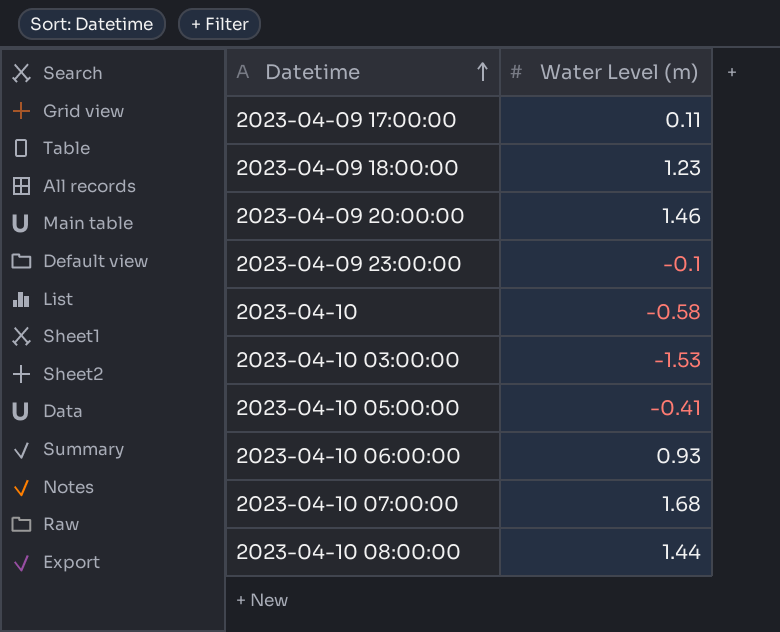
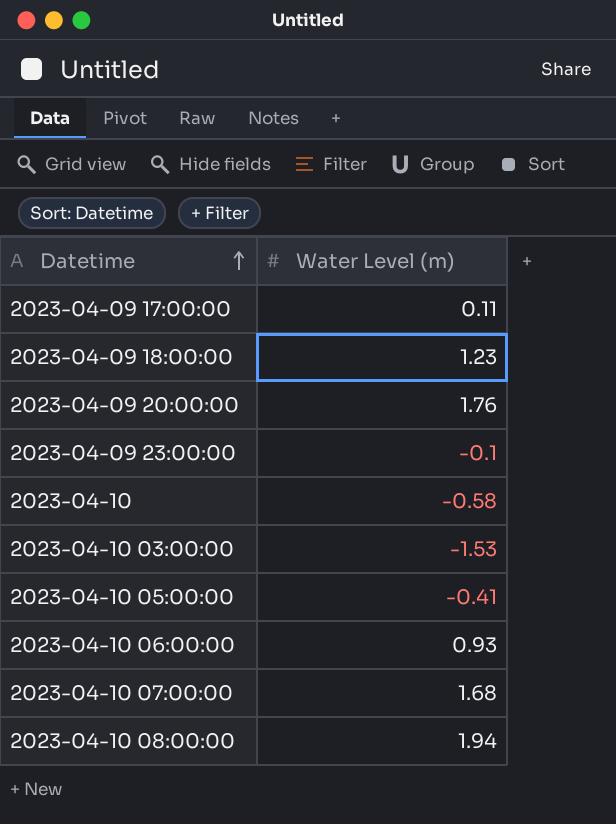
2023-04-09 20:00:00 | Water Level (m): 1.46 -> 1.76
2023-04-10 08:00:00 | Water Level (m): 1.44 -> 1.94

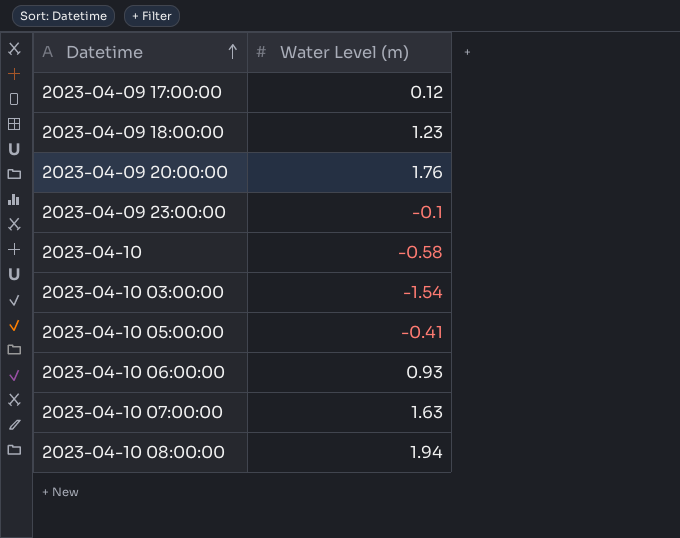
2023-04-09 17:00:00 | Water Level (m): 0.11 -> 0.12
2023-04-10 03:00:00 | Water Level (m): -1.53 -> -1.54
2023-04-10 07:00:00 | Water Level (m): 1.68 -> 1.63

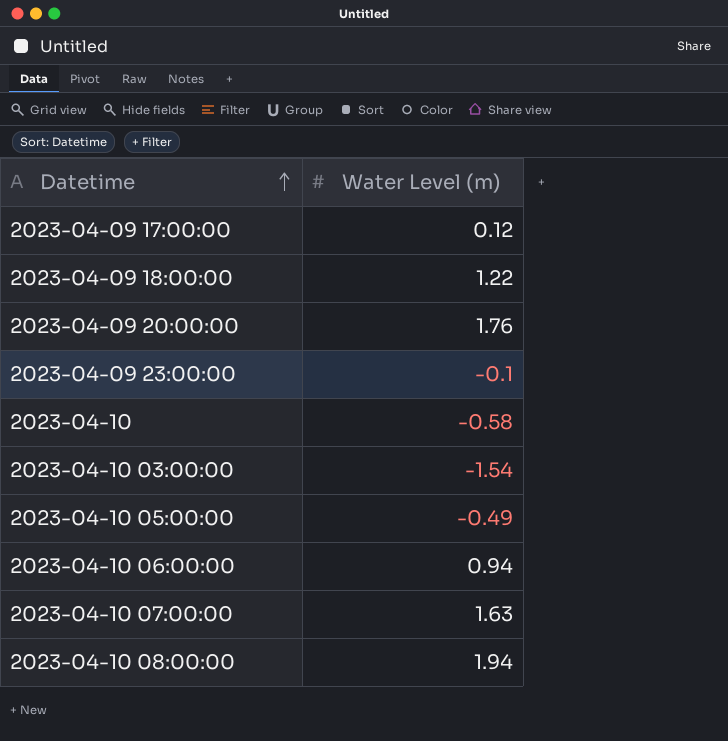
2023-04-09 18:00:00 | Water Level (m): 1.23 -> 1.22
2023-04-10 05:00:00 | Water Level (m): -0.41 -> -0.49
2023-04-10 06:00:00 | Water Level (m): 0.93 -> 0.94

